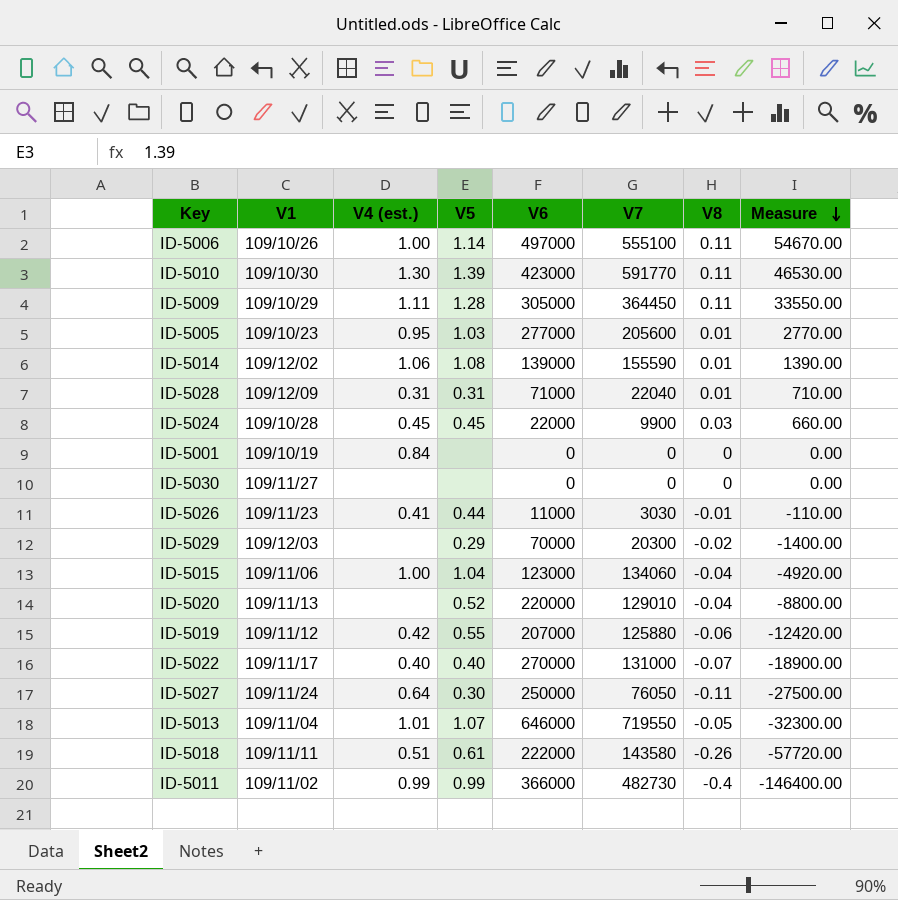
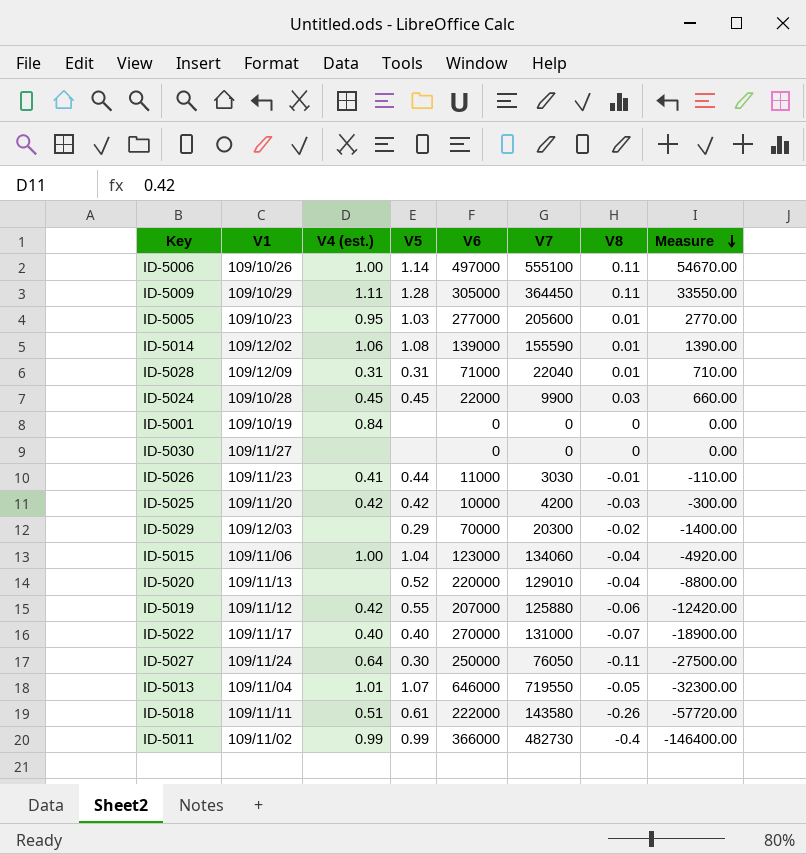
row ID-5010: 109/10/30 | 1.30 | 1.39 | 423000 | 591770 | 0.11 | 46530.00 -> none
row ID-5025: none -> 109/11/20 | 0.42 | 0.42 | 10000 | 4200 | -0.03 | -300.00

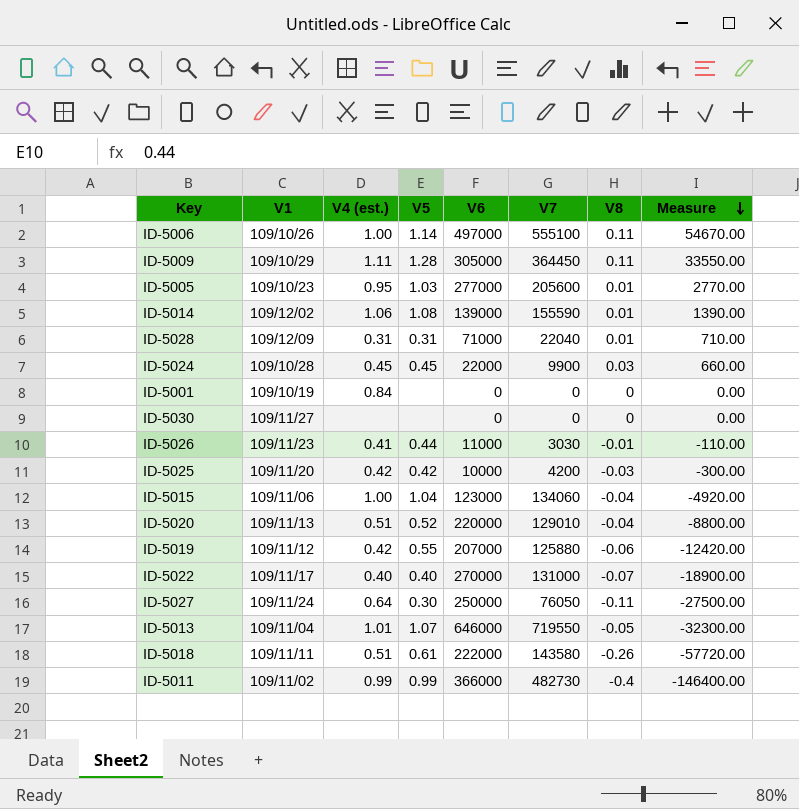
row ID-5029: 109/12/03 | none | 0.29 | 70000 | 20300 | -0.02 | -1400.00 -> none
ID-5020 | V4 (est.): none -> 0.51

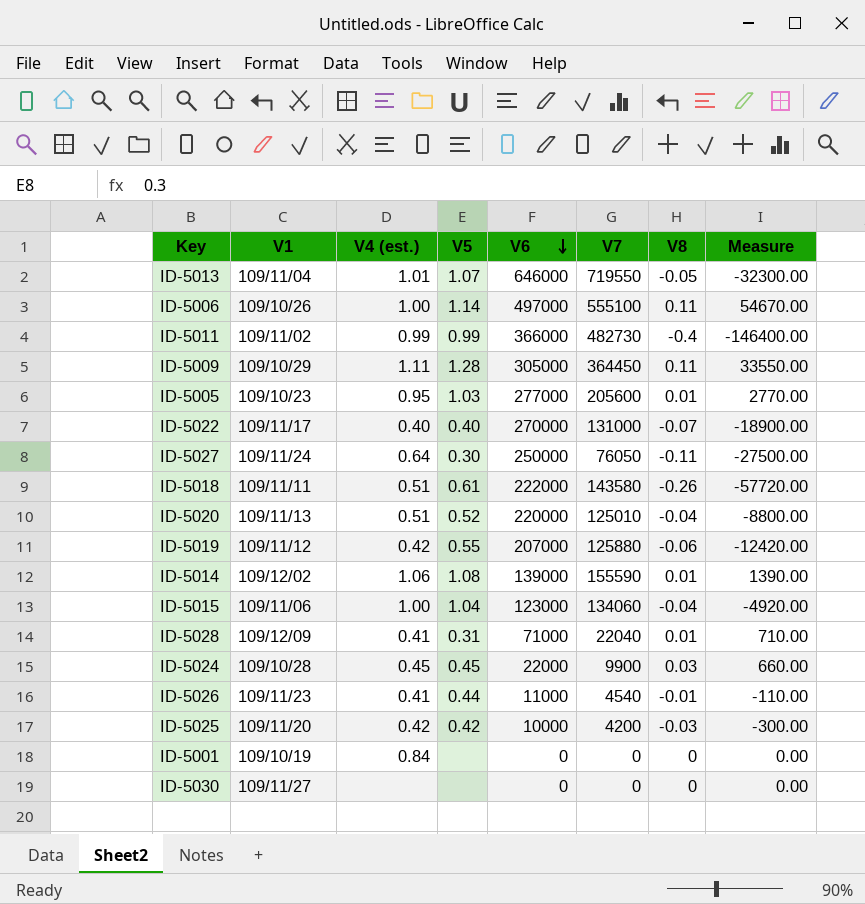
row order: Measure descending -> V6 descending
ID-5020 | V7: 129010 -> 125010
ID-5028 | V4 (est.): 0.31 -> 0.41
ID-5026 | V7: 3030 -> 4540

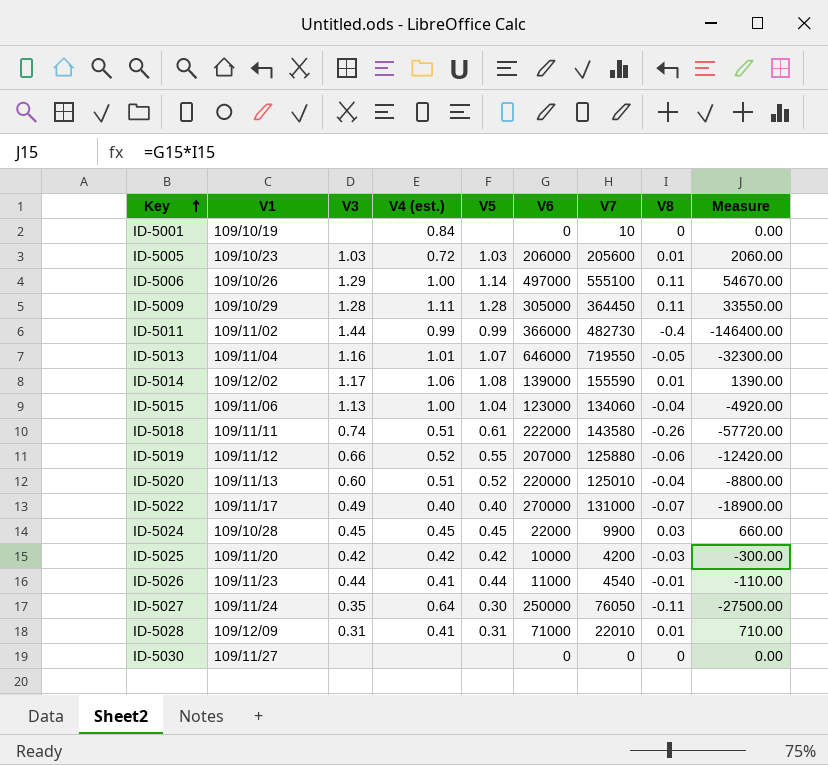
row order: V6 descending -> Key ascending
column V3 | position: none -> 3
ID-5001 | V7: 0 -> 10
ID-5005 | V4 (est.): 0.95 -> 0.72
ID-5005 | V6: 277000 -> 206000
ID-5005 | Measure: 2770.00 -> 2060.00
ID-5019 | V4 (est.): 0.42 -> 0.52
ID-5028 | V7: 22040 -> 22010

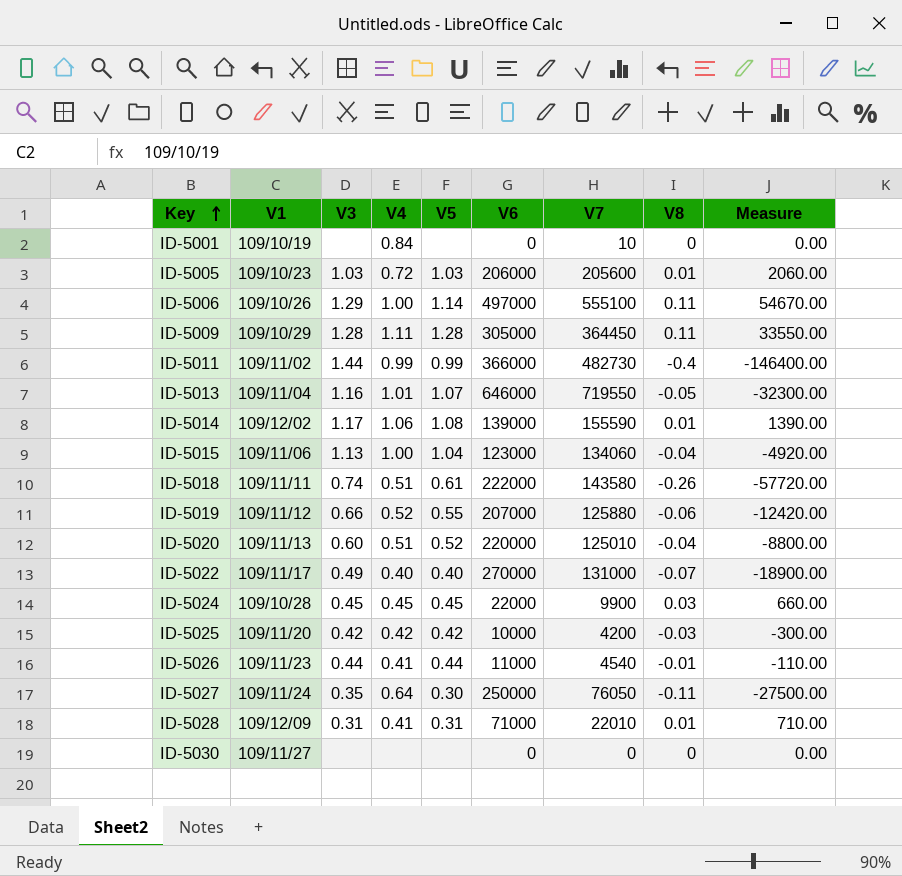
column name: V4 (est.) -> V4

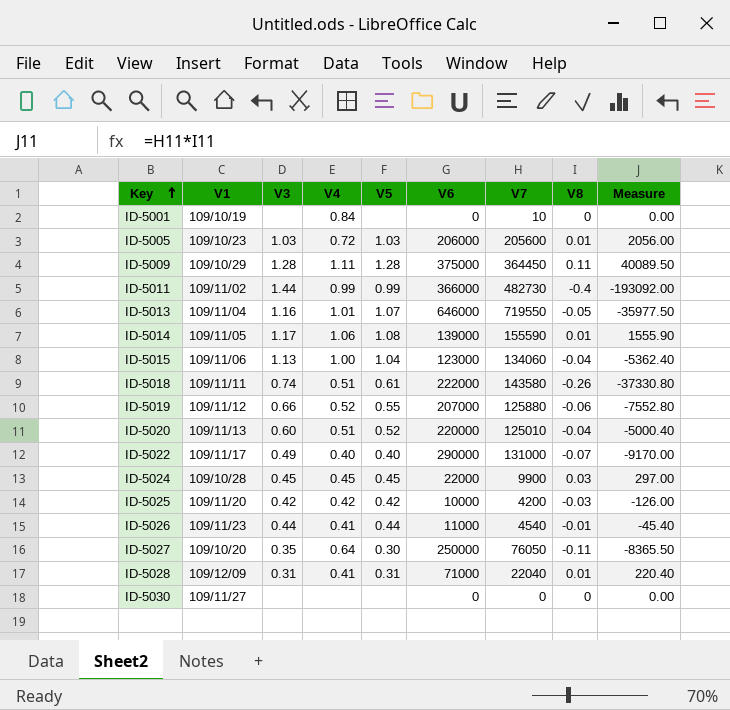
column Measure | formula: [V6] * [V8] -> [V7] * [V8]
row ID-5006: 109/10/26 | 1.29 | 1.00 | 1.14 | 497000 | 555100 | 0.11 | 54670.00 -> none
ID-5009 | V6: 305000 -> 375000
ID-5014 | V1: 109/12/02 -> 109/11/05
ID-5022 | V6: 270000 -> 290000
ID-5027 | V1: 109/11/24 -> 109/10/20
ID-5028 | V7: 22010 -> 22040

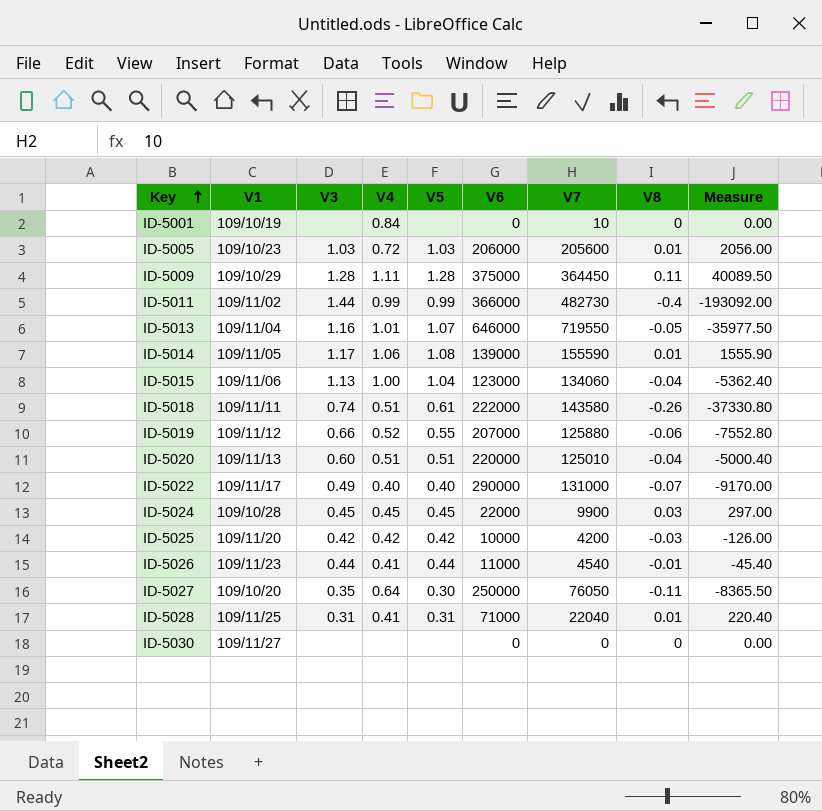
ID-5020 | V5: 0.52 -> 0.51
ID-5028 | V1: 109/12/09 -> 109/11/25

